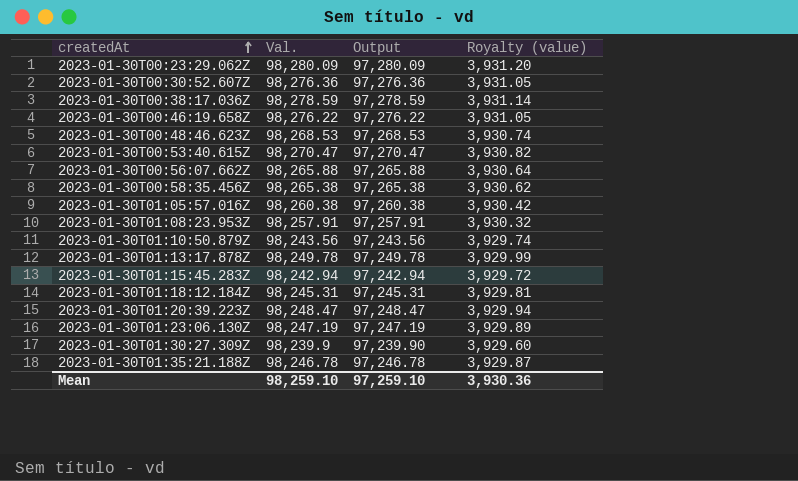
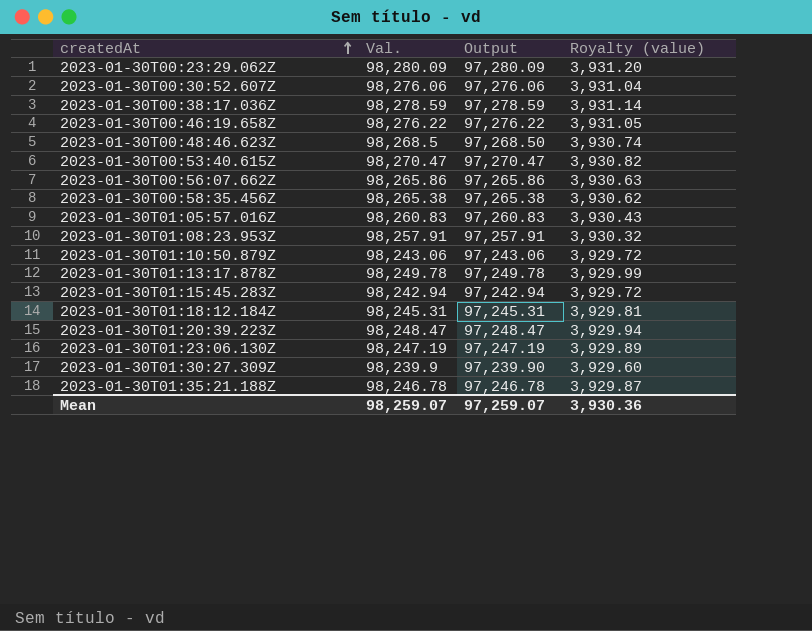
2023-01-30T00:30:52.607Z | Val.: 98,276.36 -> 98,276.06
2023-01-30T00:30:52.607Z | Output: 97,276.36 -> 97,276.06
2023-01-30T00:30:52.607Z | Royalty (value): 3,931.05 -> 3,931.04
2023-01-30T00:48:46.623Z | Val.: 98,268.53 -> 98,268.5
2023-01-30T00:48:46.623Z | Output: 97,268.53 -> 97,268.50
2023-01-30T00:56:07.662Z | Val.: 98,265.88 -> 98,265.86
2023-01-30T00:56:07.662Z | Output: 97,265.88 -> 97,265.86
2023-01-30T00:56:07.662Z | Royalty (value): 3,930.64 -> 3,930.63
2023-01-30T01:05:57.016Z | Val.: 98,260.38 -> 98,260.83
2023-01-30T01:05:57.016Z | Output: 97,260.38 -> 97,260.83
2023-01-30T01:05:57.016Z | Royalty (value): 3,930.42 -> 3,930.43
2023-01-30T01:10:50.879Z | Val.: 98,243.56 -> 98,243.06
2023-01-30T01:10:50.879Z | Output: 97,243.56 -> 97,243.06
2023-01-30T01:10:50.879Z | Royalty (value): 3,929.74 -> 3,929.72
Mean | Val.: 98,259.10 -> 98,259.07
Mean | Output: 97,259.10 -> 97,259.07

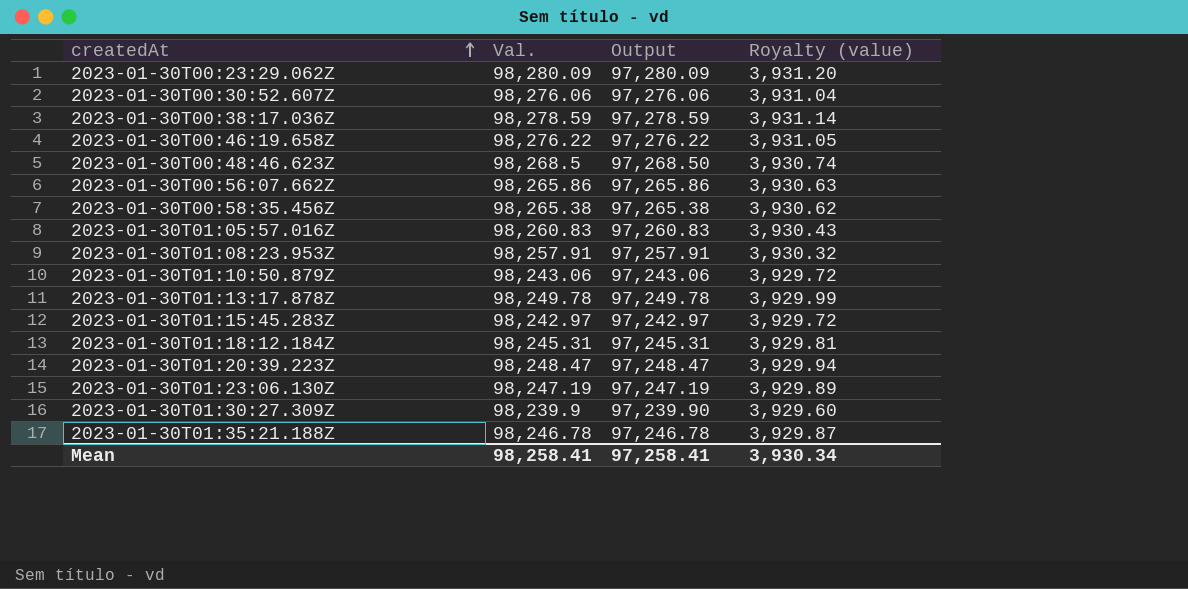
row 2023-01-30T00:53:40.615Z: 98,270.47 | 97,270.47 | 3,930.82 -> none
2023-01-30T01:15:45.283Z | Val.: 98,242.94 -> 98,242.97
2023-01-30T01:15:45.283Z | Output: 97,242.94 -> 97,242.97
Mean | Val.: 98,259.07 -> 98,258.41
Mean | Output: 97,259.07 -> 97,258.41
Mean | Royalty (value): 3,930.36 -> 3,930.34

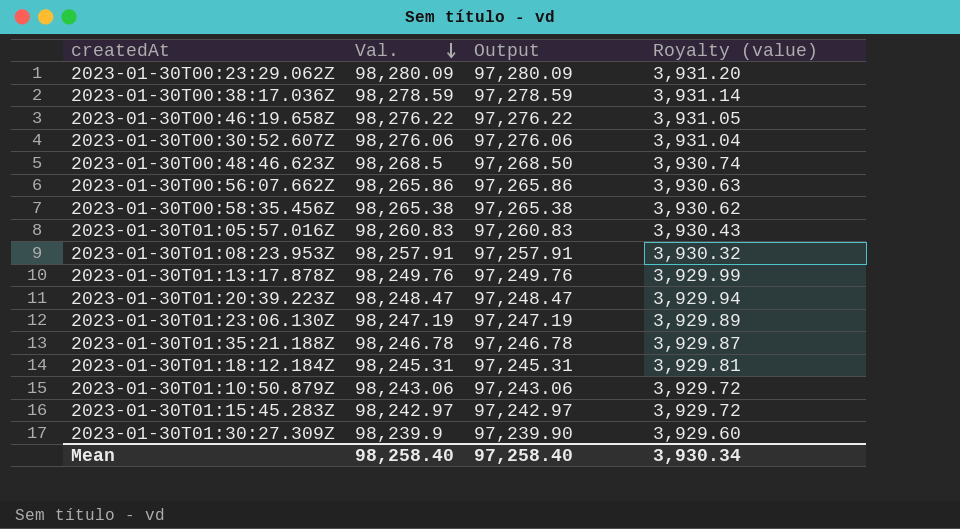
row order: createdAt ascending -> Val. descending
2023-01-30T01:13:17.878Z | Val.: 98,249.78 -> 98,249.76
2023-01-30T01:13:17.878Z | Output: 97,249.78 -> 97,249.76
Mean | Val.: 98,258.41 -> 98,258.40
Mean | Output: 97,258.41 -> 97,258.40

